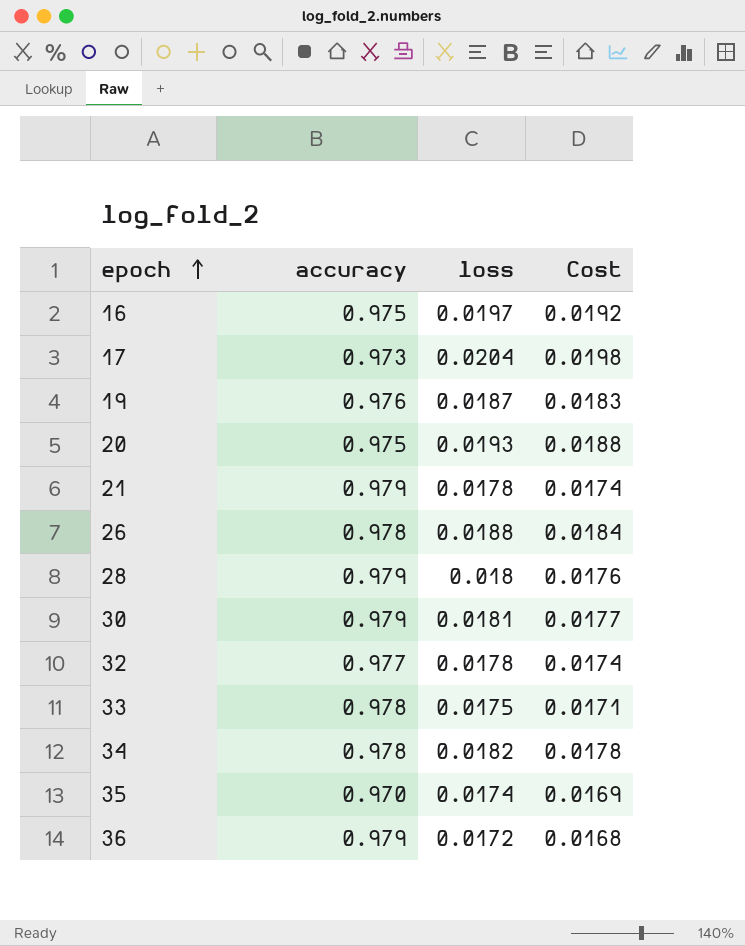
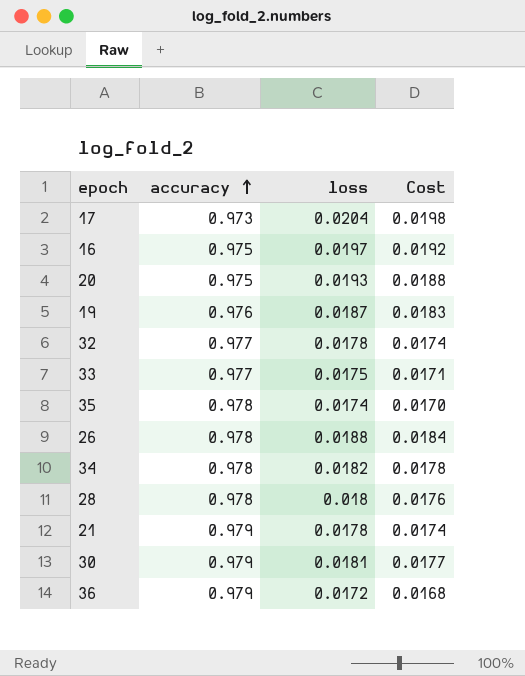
row order: epoch ascending -> accuracy ascending
33 | accuracy: 0.978 -> 0.977
35 | accuracy: 0.970 -> 0.978
35 | Cost: 0.0169 -> 0.0170
28 | accuracy: 0.979 -> 0.978

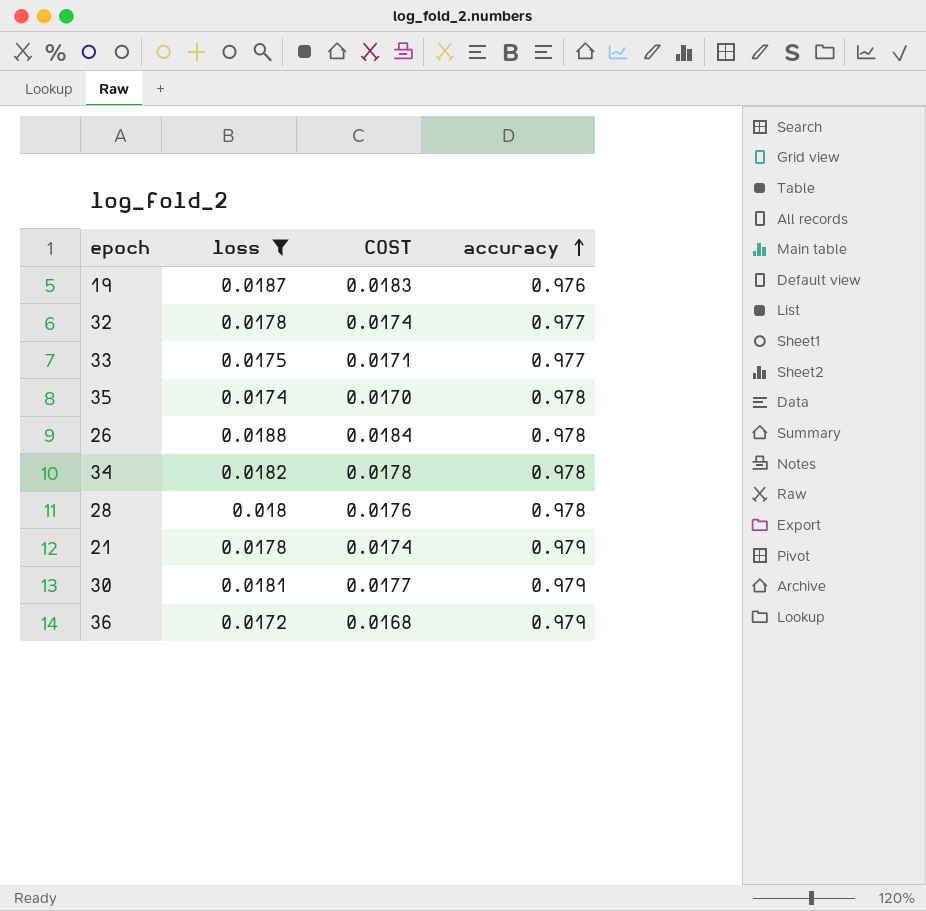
filter: none -> loss <= 0.0188
column name: Cost -> COST
column accuracy | position: 2 -> 4

